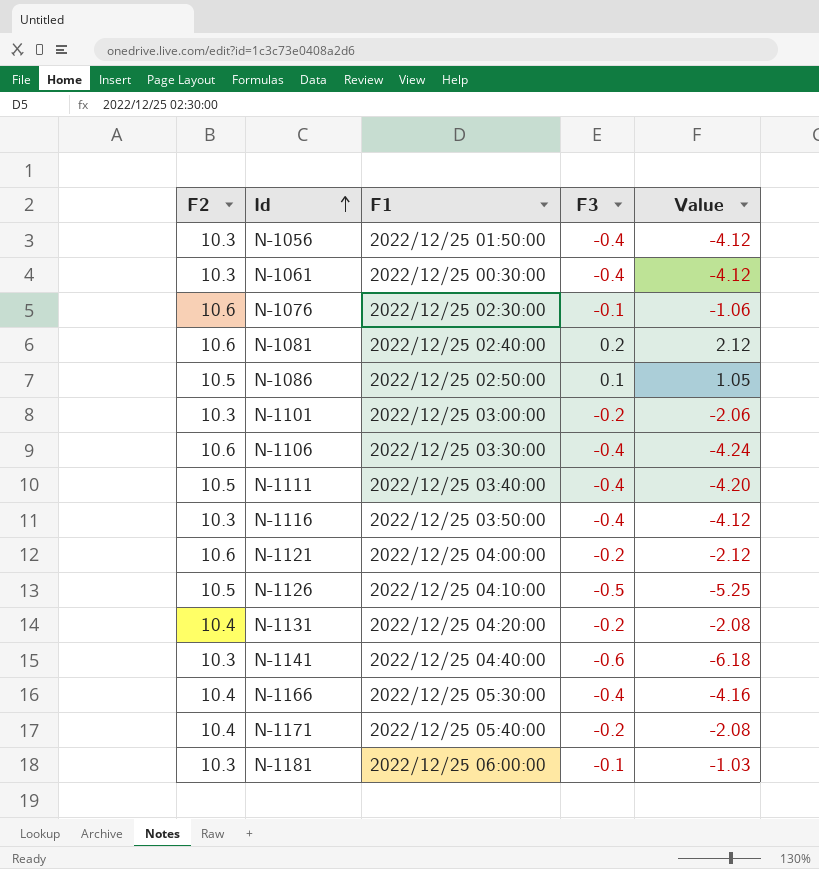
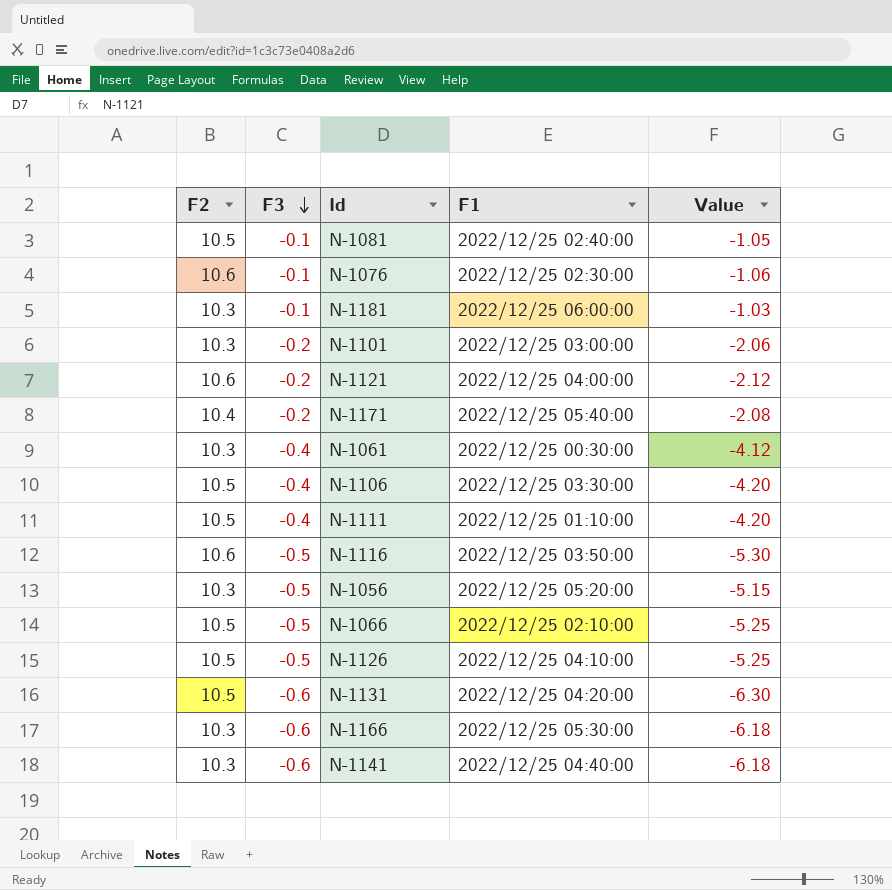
row order: Id ascending -> F3 descending
column F3 | position: 4 -> 2
row N-1086: 10.5 | 2022/12/25 02:50:00 | 0.1 | 1.05 -> none
N-1081 | F2: 10.6 -> 10.5
N-1081 | F3: 0.2 -> -0.1
N-1081 | Value: 2.12 -> -1.05
N-1106 | F2: 10.6 -> 10.5
N-1106 | Value: -4.24 -> -4.20
N-1111 | F1: 2022/12/25 03:40:00 -> 2022/12/25 01:10:00
N-1116 | F2: 10.3 -> 10.6
N-1116 | F3: -0.4 -> -0.5
N-1116 | Value: -4.12 -> -5.30
N-1056 | F3: -0.4 -> -0.5
N-1056 | F1: 2022/12/25 01:50:00 -> 2022/12/25 05:20:00
N-1056 | Value: -4.12 -> -5.15
row N-1066: none -> 10.5 | -0.5 | 2022/12/25 02:10:00 | -5.25
N-1131 | F2: 10.4 -> 10.5
N-1131 | F3: -0.2 -> -0.6
N-1131 | Value: -2.08 -> -6.30
N-1166 | F2: 10.4 -> 10.3
N-1166 | F3: -0.4 -> -0.6
N-1166 | Value: -4.16 -> -6.18

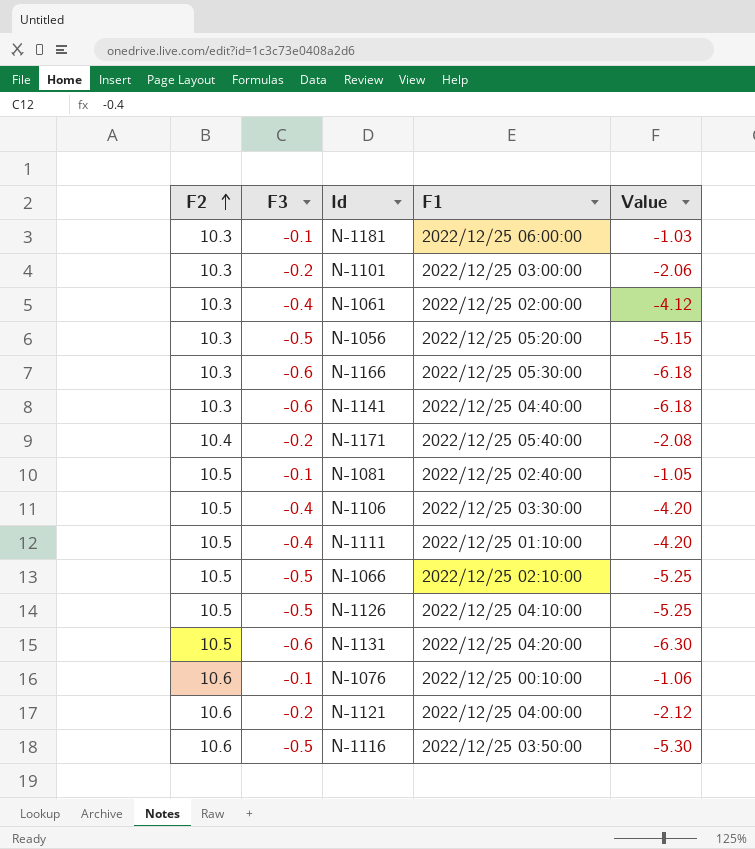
row order: F3 descending -> F2 ascending
N-1061 | F1: 2022/12/25 00:30:00 -> 2022/12/25 02:00:00
N-1076 | F1: 2022/12/25 02:30:00 -> 2022/12/25 00:10:00

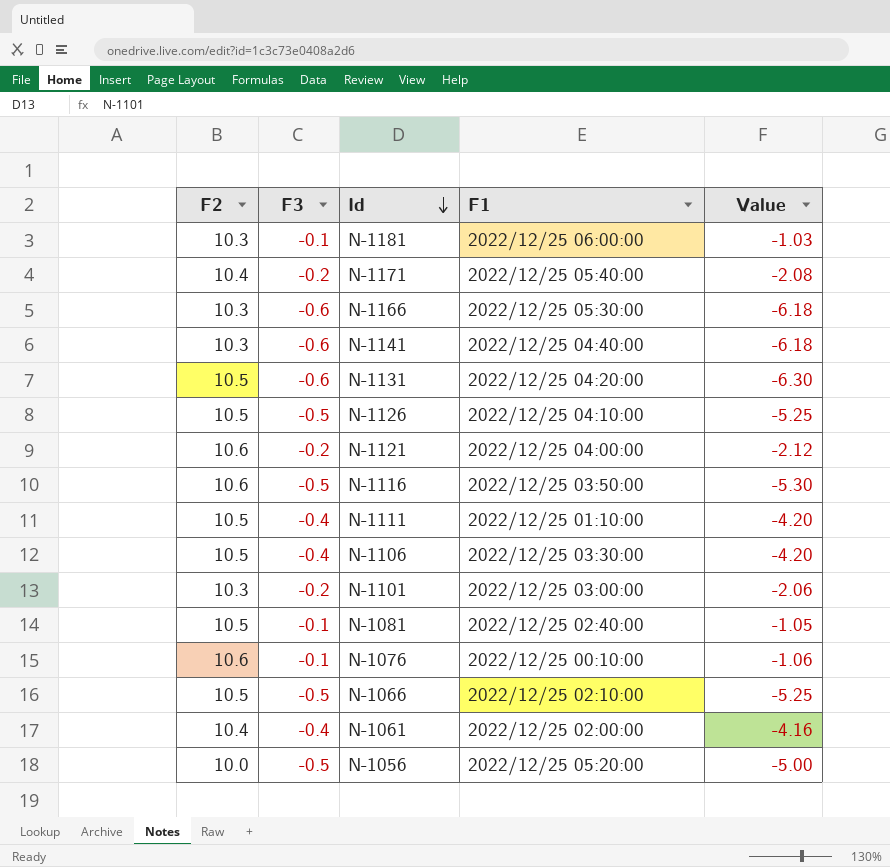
row order: F2 ascending -> Id descending
N-1061 | F2: 10.3 -> 10.4
N-1061 | Value: -4.12 -> -4.16
N-1056 | F2: 10.3 -> 10.0
N-1056 | Value: -5.15 -> -5.00

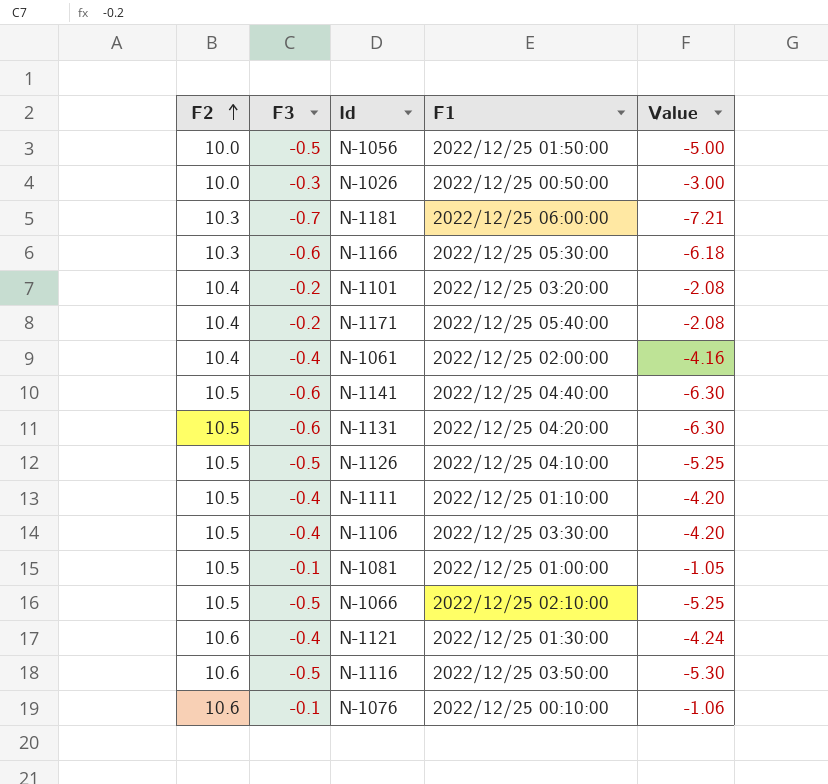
row order: Id descending -> F2 ascending
N-1056 | F1: 2022/12/25 05:20:00 -> 2022/12/25 01:50:00
row N-1026: none -> 10.0 | -0.3 | 2022/12/25 00:50:00 | -3.00
N-1181 | F3: -0.1 -> -0.7
N-1181 | Value: -1.03 -> -7.21
N-1101 | F2: 10.3 -> 10.4
N-1101 | F1: 2022/12/25 03:00:00 -> 2022/12/25 03:20:00
N-1101 | Value: -2.06 -> -2.08
N-1141 | F2: 10.3 -> 10.5
N-1141 | Value: -6.18 -> -6.30
N-1081 | F1: 2022/12/25 02:40:00 -> 2022/12/25 01:00:00
N-1121 | F3: -0.2 -> -0.4
N-1121 | F1: 2022/12/25 04:00:00 -> 2022/12/25 01:30:00
N-1121 | Value: -2.12 -> -4.24

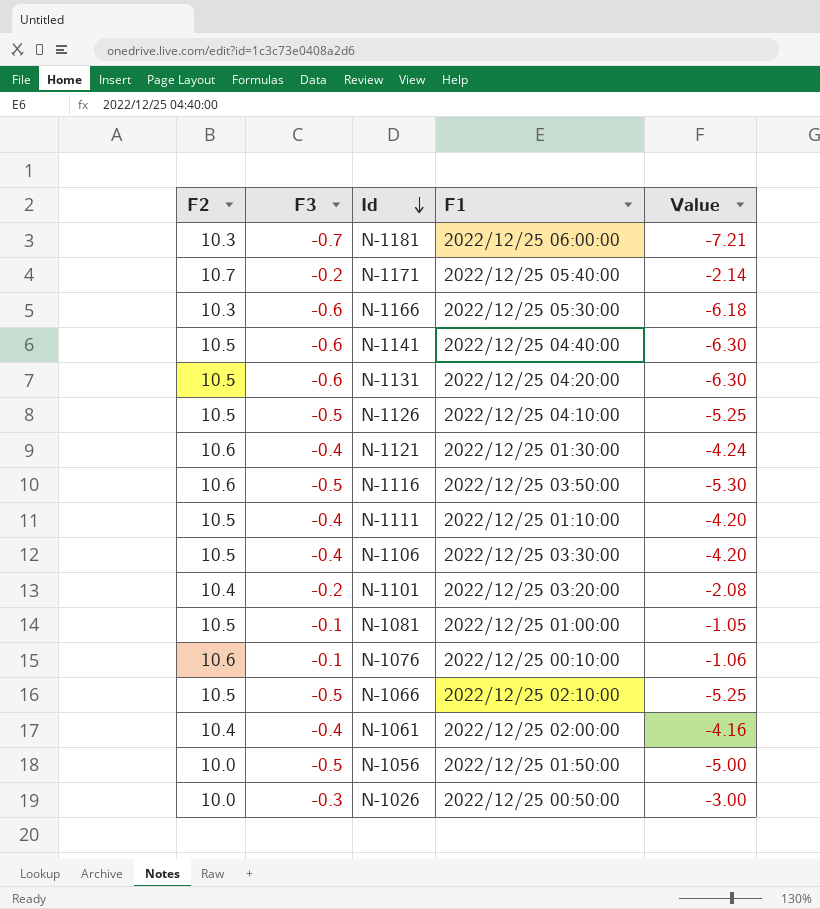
row order: F2 ascending -> Id descending
N-1171 | F2: 10.4 -> 10.7
N-1171 | Value: -2.08 -> -2.14

